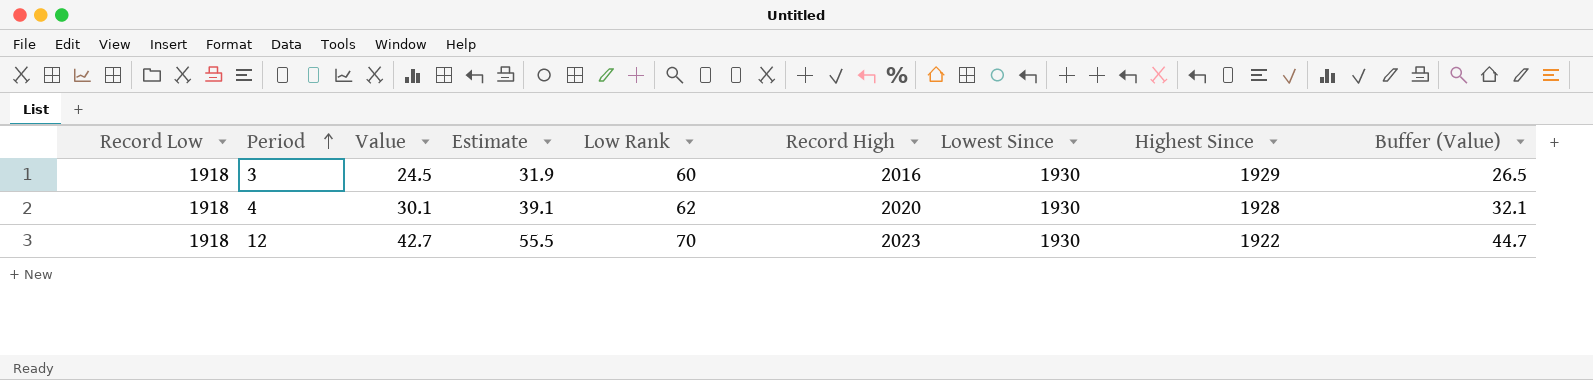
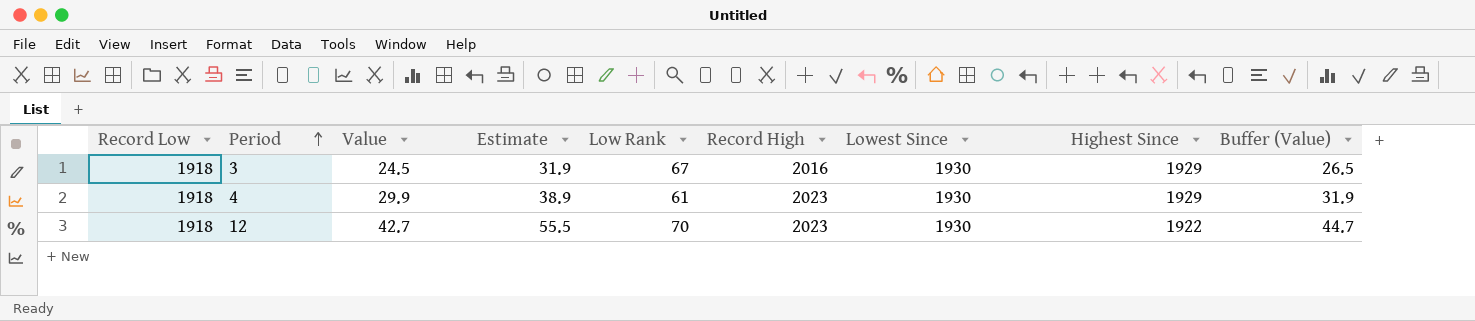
3 | Low Rank: 60 -> 67
4 | Value: 30.1 -> 29.9
4 | Estimate: 39.1 -> 38.9
4 | Low Rank: 62 -> 61
4 | Record High: 2020 -> 2023
4 | Highest Since: 1928 -> 1929
4 | Buffer (Value): 32.1 -> 31.9

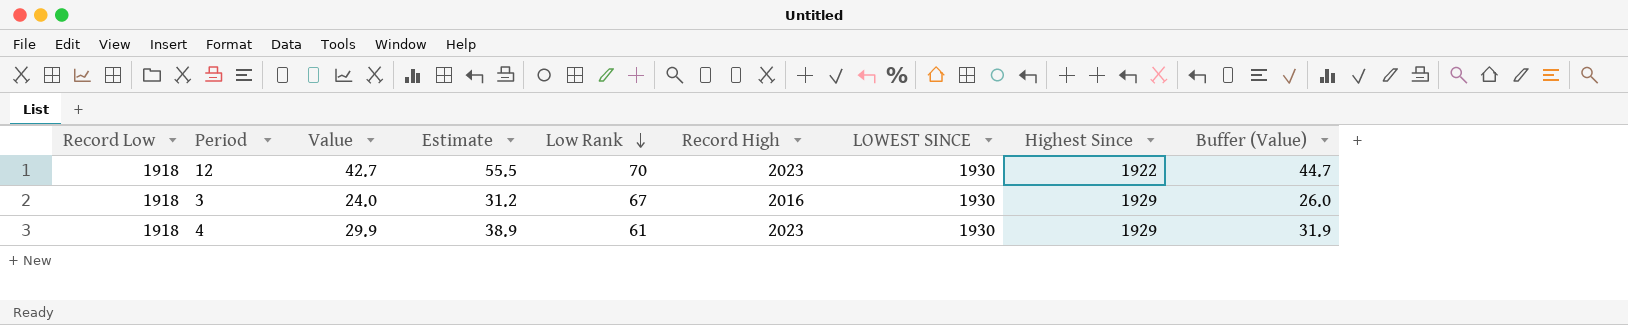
row order: Period ascending -> Low Rank descending
column name: Lowest Since -> LOWEST SINCE
3 | Value: 24.5 -> 24.0
3 | Estimate: 31.9 -> 31.2
3 | Buffer (Value): 26.5 -> 26.0

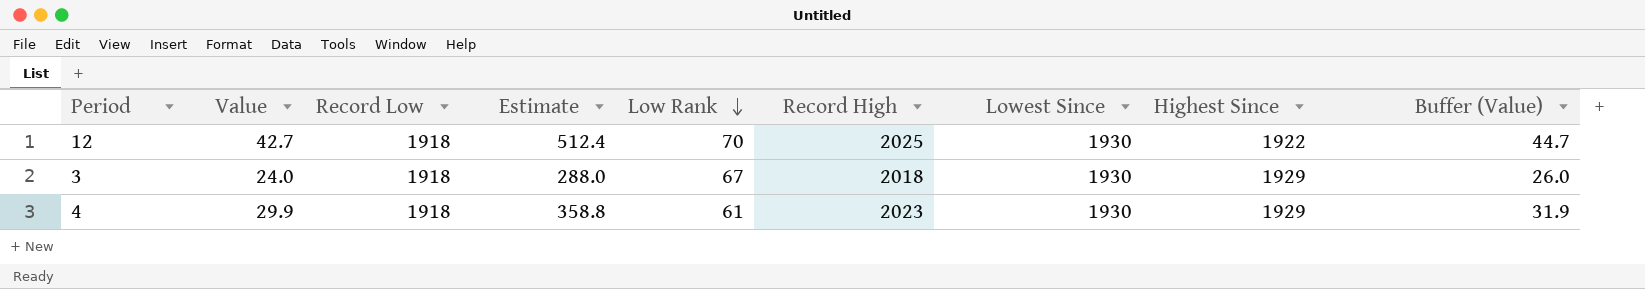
column Record Low | position: 1 -> 3
column Estimate | formula: [Value] * 1.3 -> [Value] * 12
column name: LOWEST SINCE -> Lowest Since
12 | Record High: 2023 -> 2025
3 | Record High: 2016 -> 2018

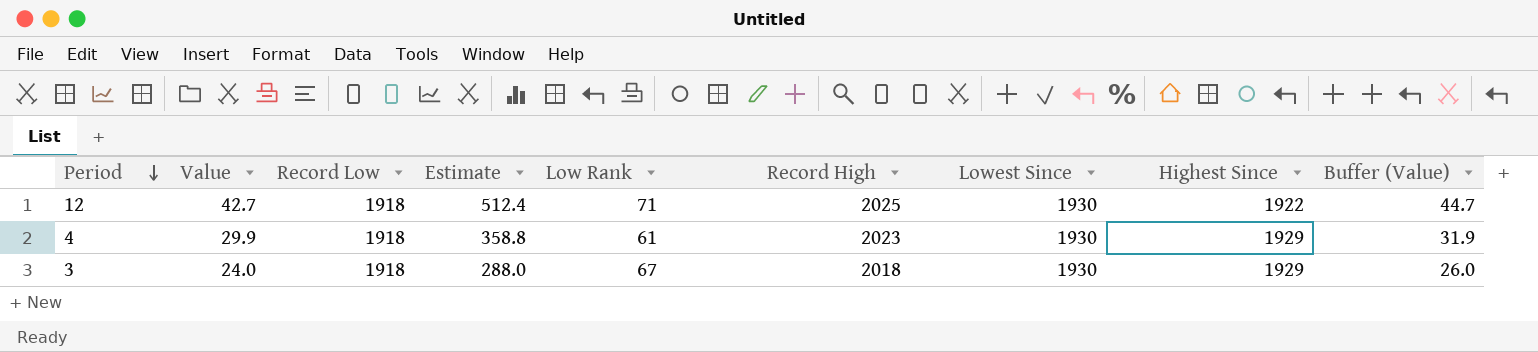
row order: Low Rank descending -> Period descending
12 | Low Rank: 70 -> 71

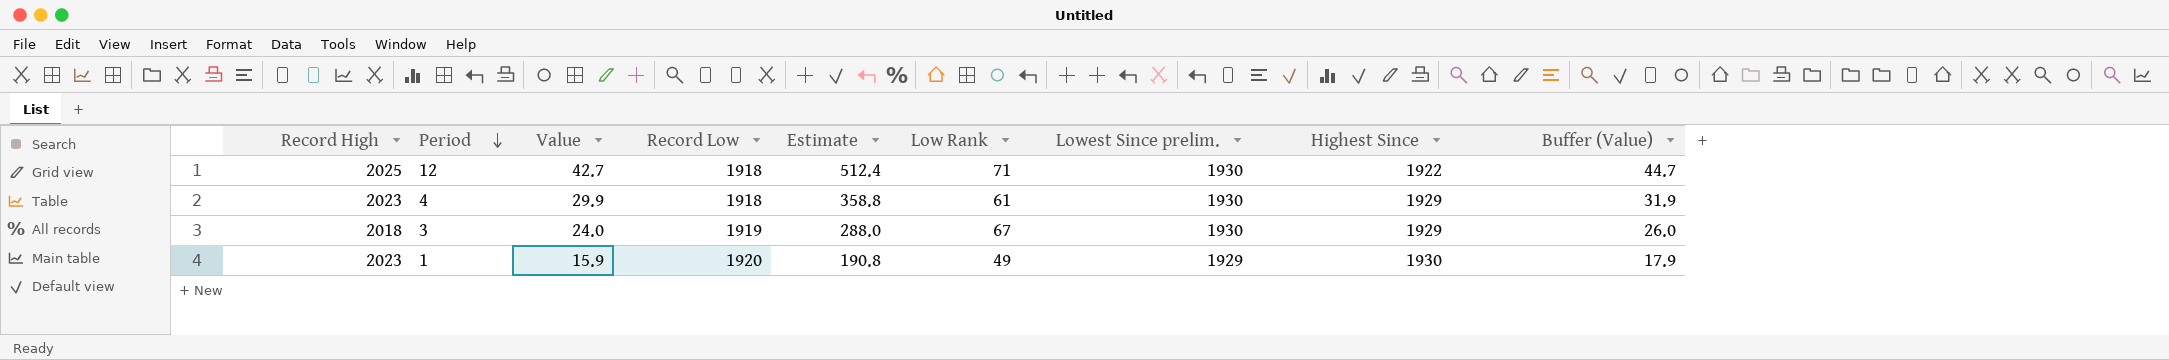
column Record High | position: 6 -> 1
column name: Lowest Since -> Lowest Since prelim.
3 | Record Low: 1918 -> 1919
row 1: none -> 2023 | 15.9 | 1920 | 190.8 | 49 | 1929 | 1930 | 17.9

